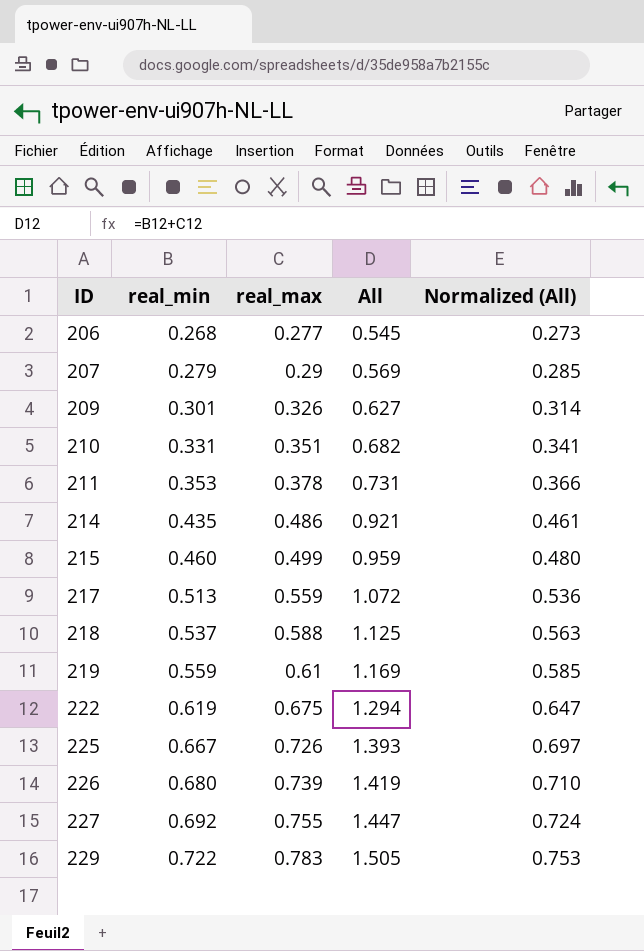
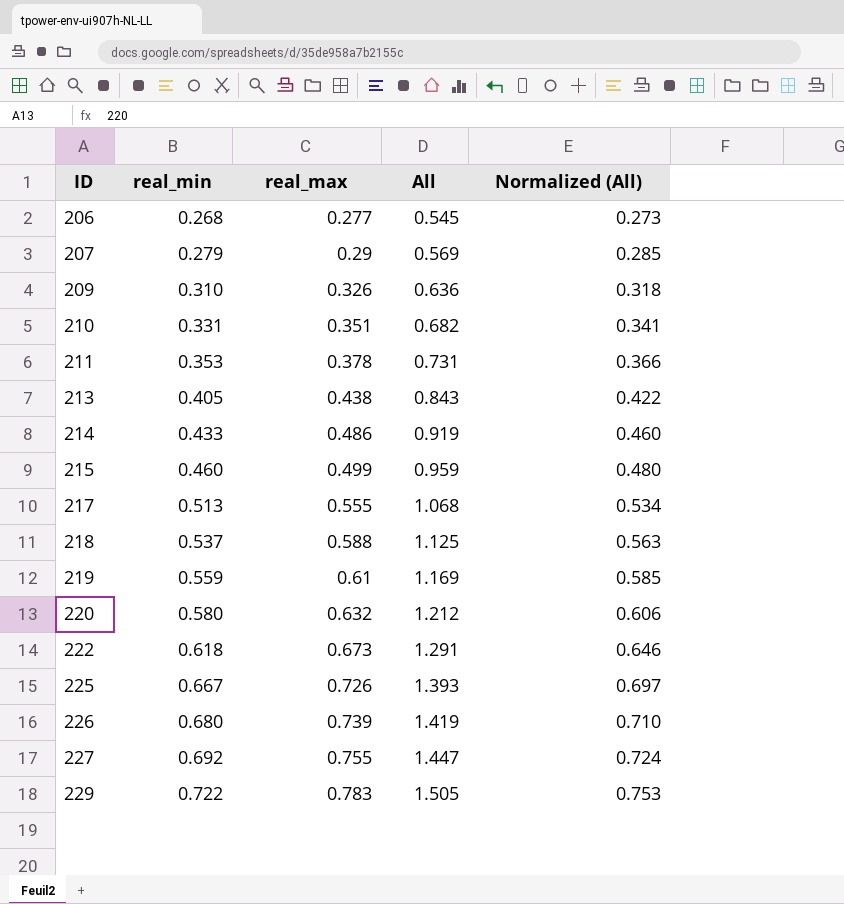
209 | real_min: 0.301 -> 0.310
209 | All: 0.627 -> 0.636
209 | Normalized (All): 0.314 -> 0.318
row 213: none -> 0.405 | 0.438 | 0.843 | 0.422
214 | real_min: 0.435 -> 0.433
214 | All: 0.921 -> 0.919
214 | Normalized (All): 0.461 -> 0.460
217 | real_max: 0.559 -> 0.555
217 | All: 1.072 -> 1.068
217 | Normalized (All): 0.536 -> 0.534
row 220: none -> 0.580 | 0.632 | 1.212 | 0.606
222 | real_min: 0.619 -> 0.618
222 | real_max: 0.675 -> 0.673
222 | All: 1.294 -> 1.291
222 | Normalized (All): 0.647 -> 0.646

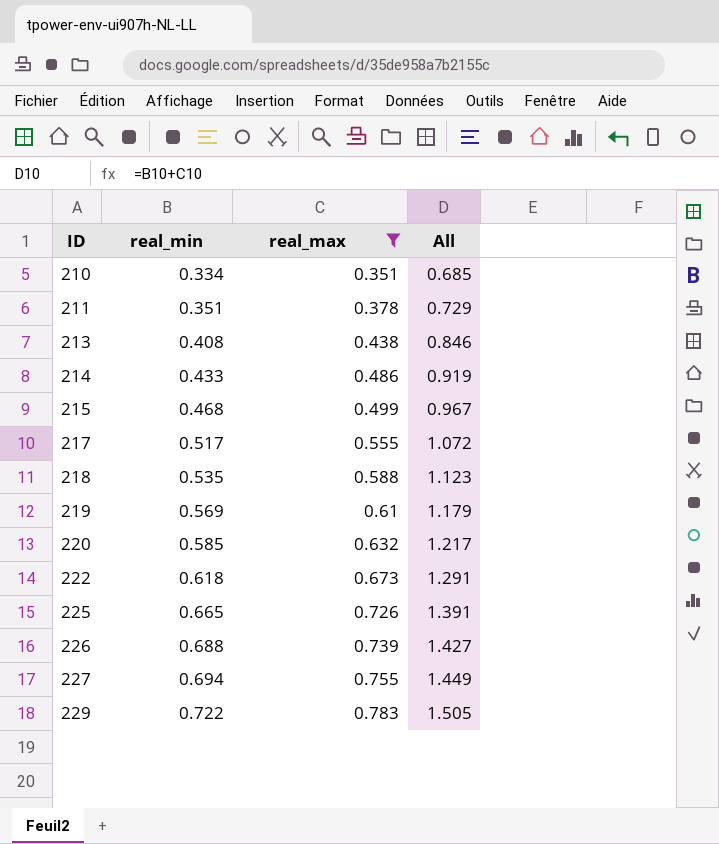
filter: none -> real_max >= 0.351
column Normalized (All) | formula: [All] * 0.5 -> none
210 | real_min: 0.331 -> 0.334
210 | All: 0.682 -> 0.685
211 | real_min: 0.353 -> 0.351
211 | All: 0.731 -> 0.729
213 | real_min: 0.405 -> 0.408
213 | All: 0.843 -> 0.846
215 | real_min: 0.460 -> 0.468
215 | All: 0.959 -> 0.967
217 | real_min: 0.513 -> 0.517
217 | All: 1.068 -> 1.072
218 | real_min: 0.537 -> 0.535
218 | All: 1.125 -> 1.123
219 | real_min: 0.559 -> 0.569
219 | All: 1.169 -> 1.179
220 | real_min: 0.580 -> 0.585
220 | All: 1.212 -> 1.217
225 | real_min: 0.667 -> 0.665
225 | All: 1.393 -> 1.391
226 | real_min: 0.680 -> 0.688
226 | All: 1.419 -> 1.427
227 | real_min: 0.692 -> 0.694
227 | All: 1.447 -> 1.449

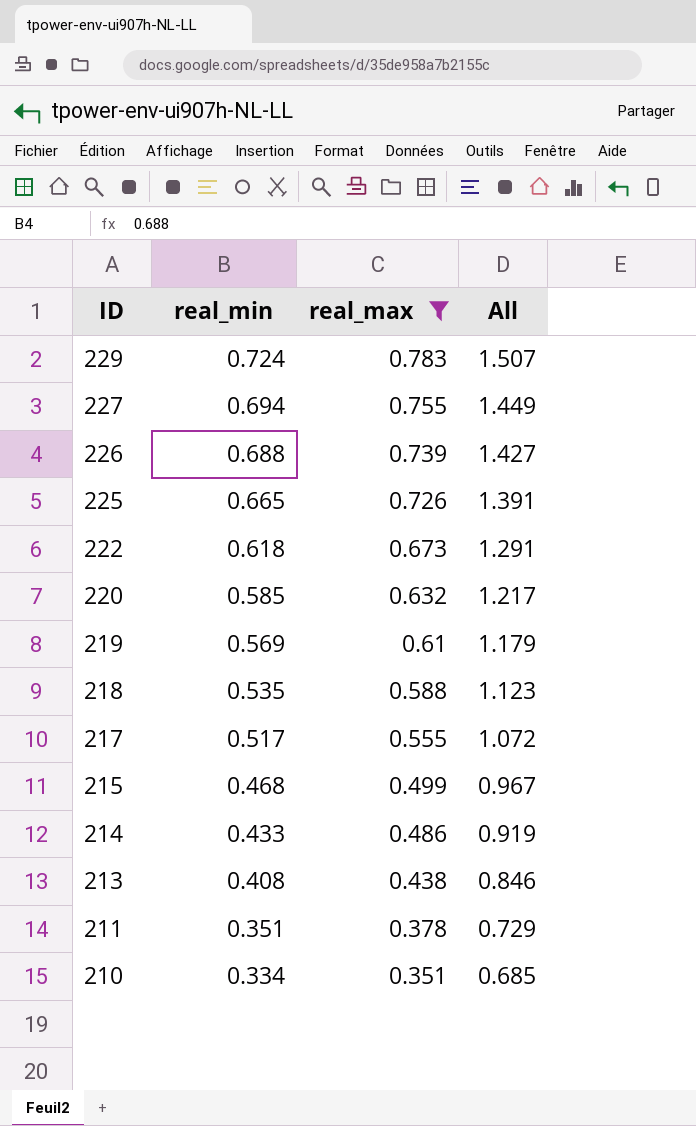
row order: ID ascending -> ID descending
229 | real_min: 0.722 -> 0.724
229 | All: 1.505 -> 1.507

